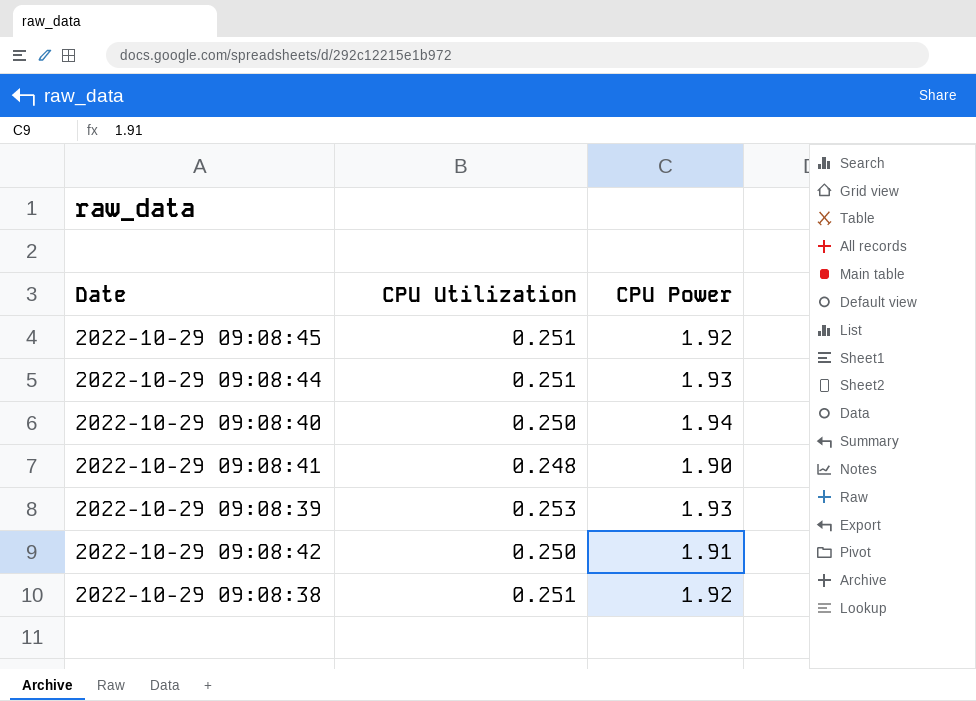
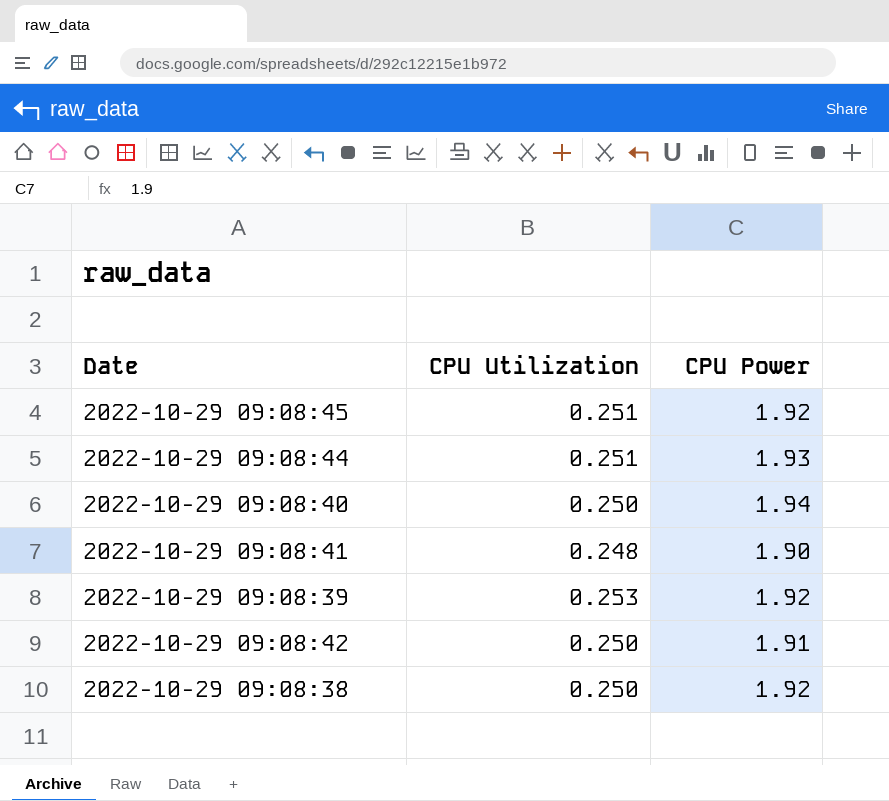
2022-10-29 09:08:39 | CPU Power: 1.93 -> 1.92
2022-10-29 09:08:38 | CPU Utilization: 0.251 -> 0.250

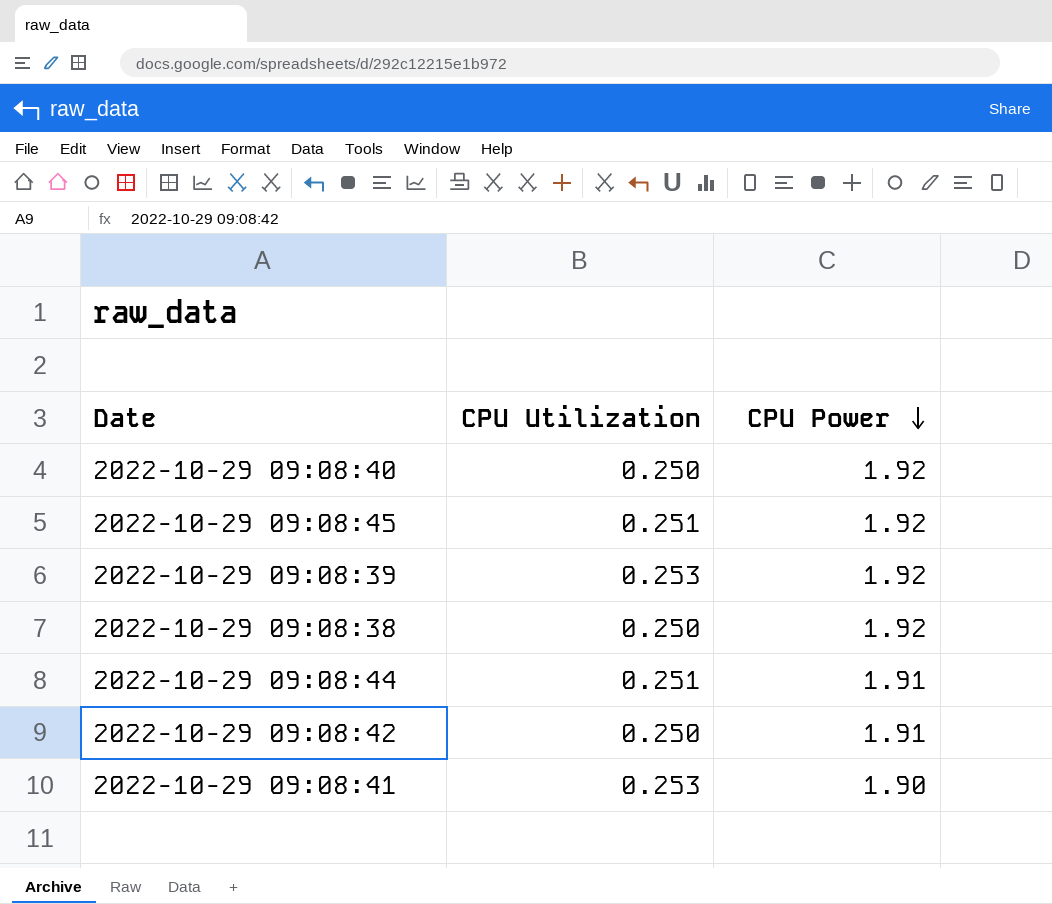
row order: none -> CPU Power descending
2022-10-29 09:08:40 | CPU Power: 1.94 -> 1.92
2022-10-29 09:08:44 | CPU Power: 1.93 -> 1.91
2022-10-29 09:08:41 | CPU Utilization: 0.248 -> 0.253

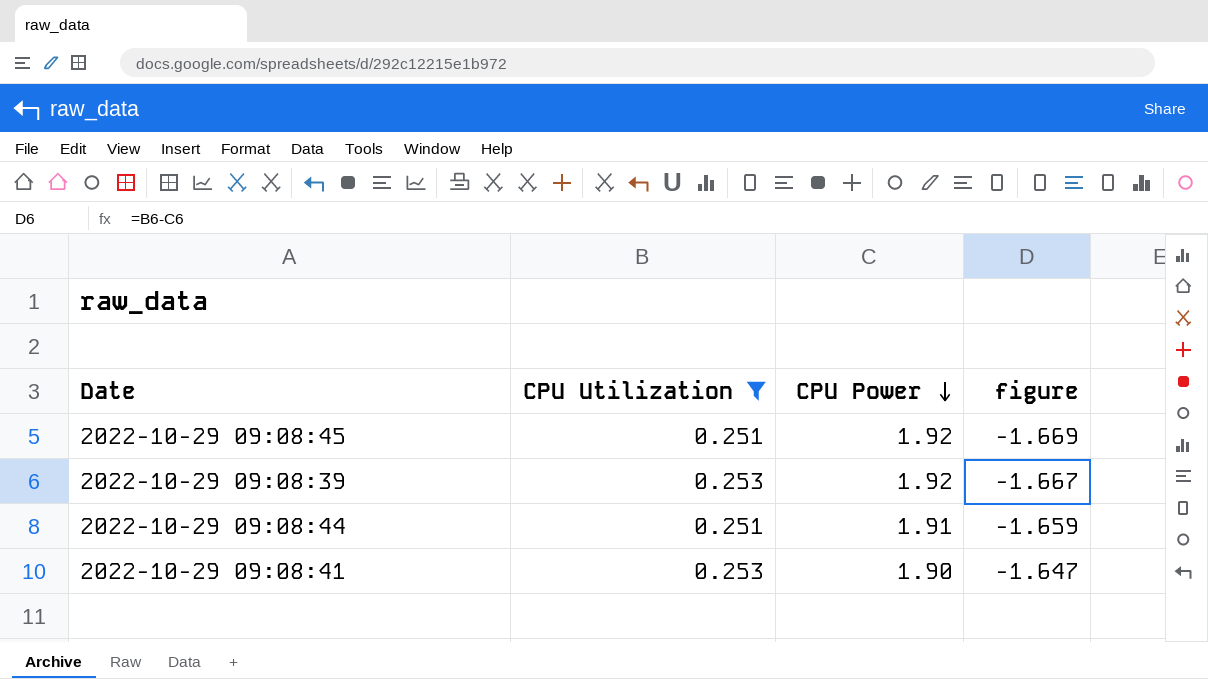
filter: none -> CPU Utilization != 0.250
column figure | formula: none -> [CPU Utilization] - [CPU Power]

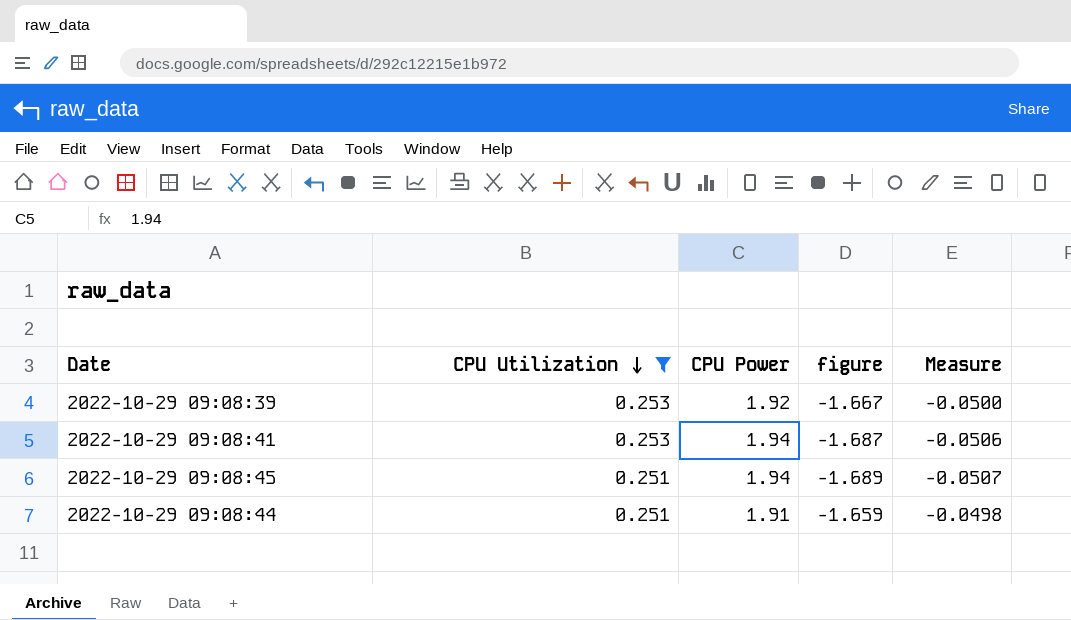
row order: CPU Power descending -> CPU Utilization descending
column Measure | formula: none -> [figure] * 0.03
2022-10-29 09:08:41 | CPU Power: 1.90 -> 1.94
2022-10-29 09:08:41 | figure: -1.647 -> -1.687
2022-10-29 09:08:45 | CPU Power: 1.92 -> 1.94
2022-10-29 09:08:45 | figure: -1.669 -> -1.689

